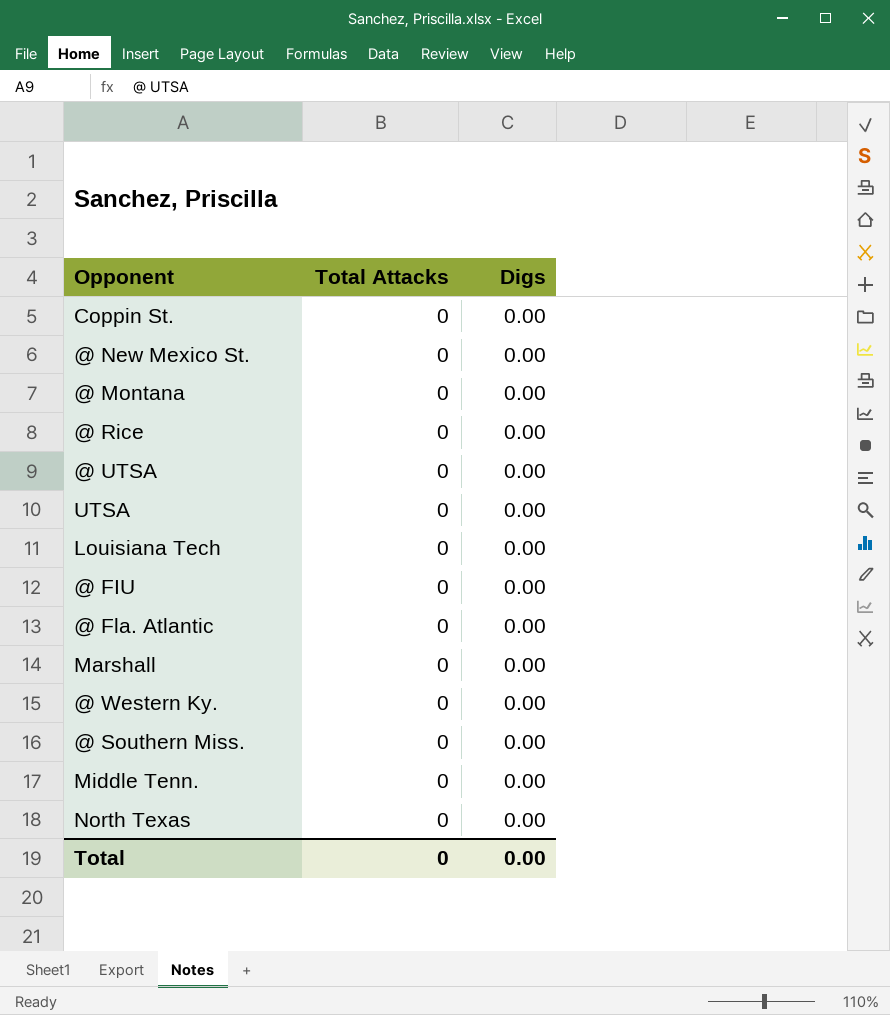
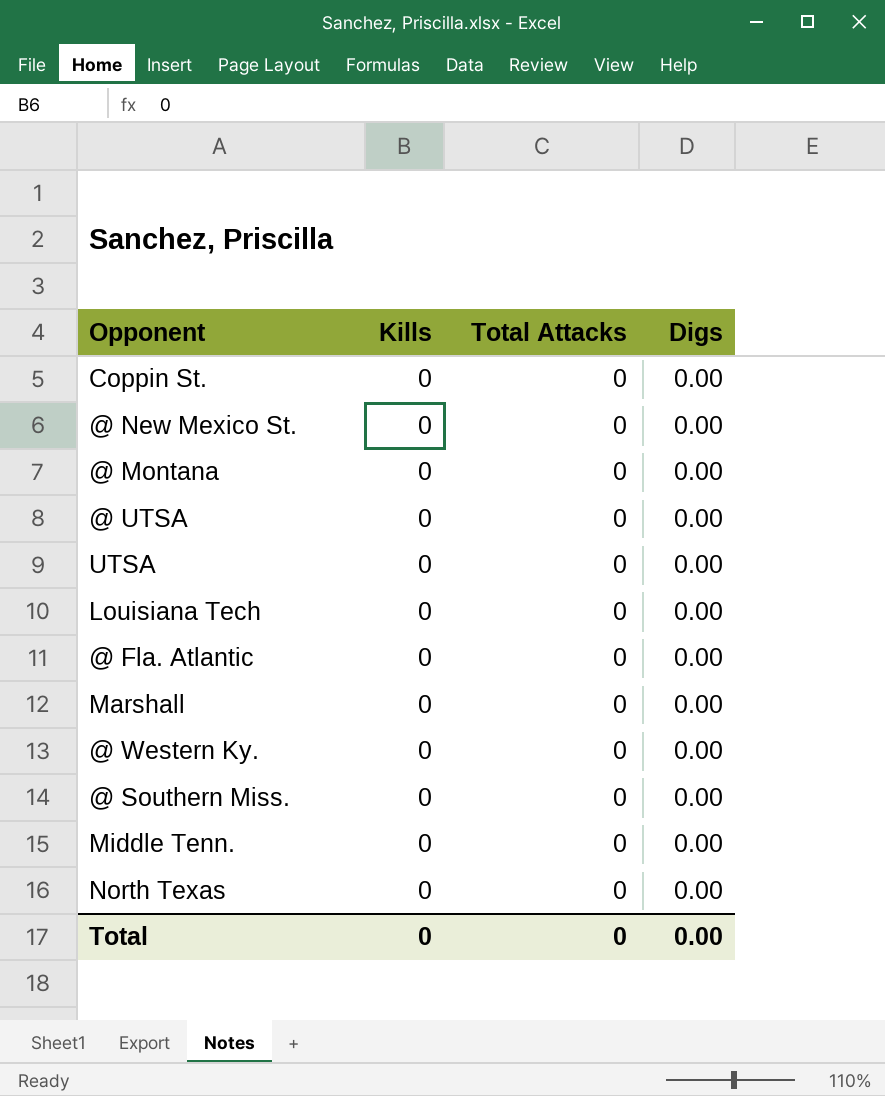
column Kills | position: none -> 2
row @ Rice: 0 | 0.00 -> none
row @ FIU: 0 | 0.00 -> none

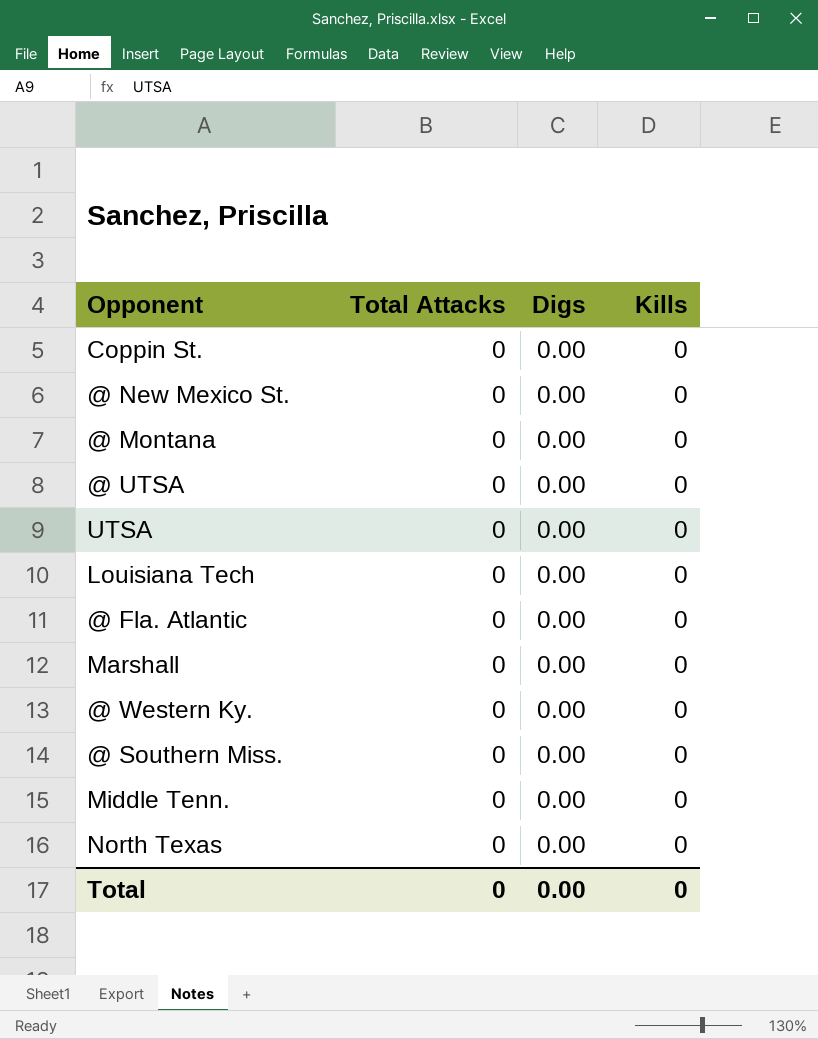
column Kills | position: 2 -> 4

